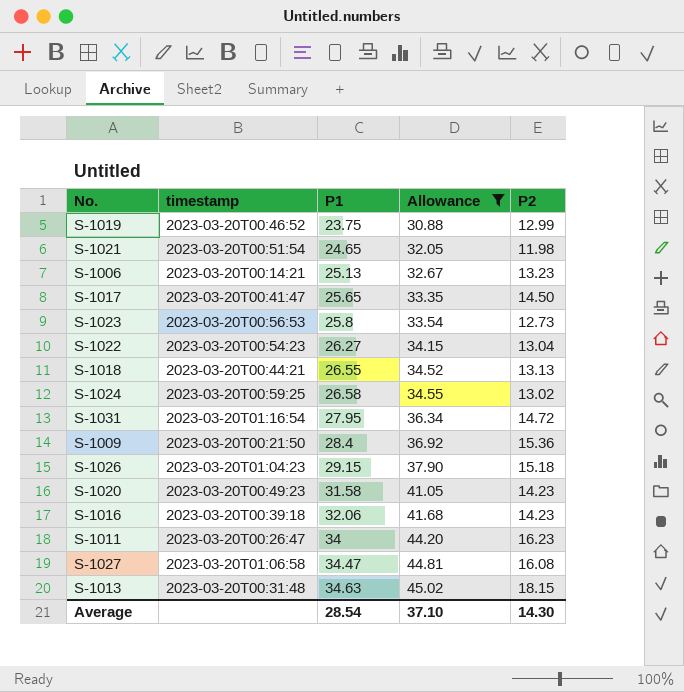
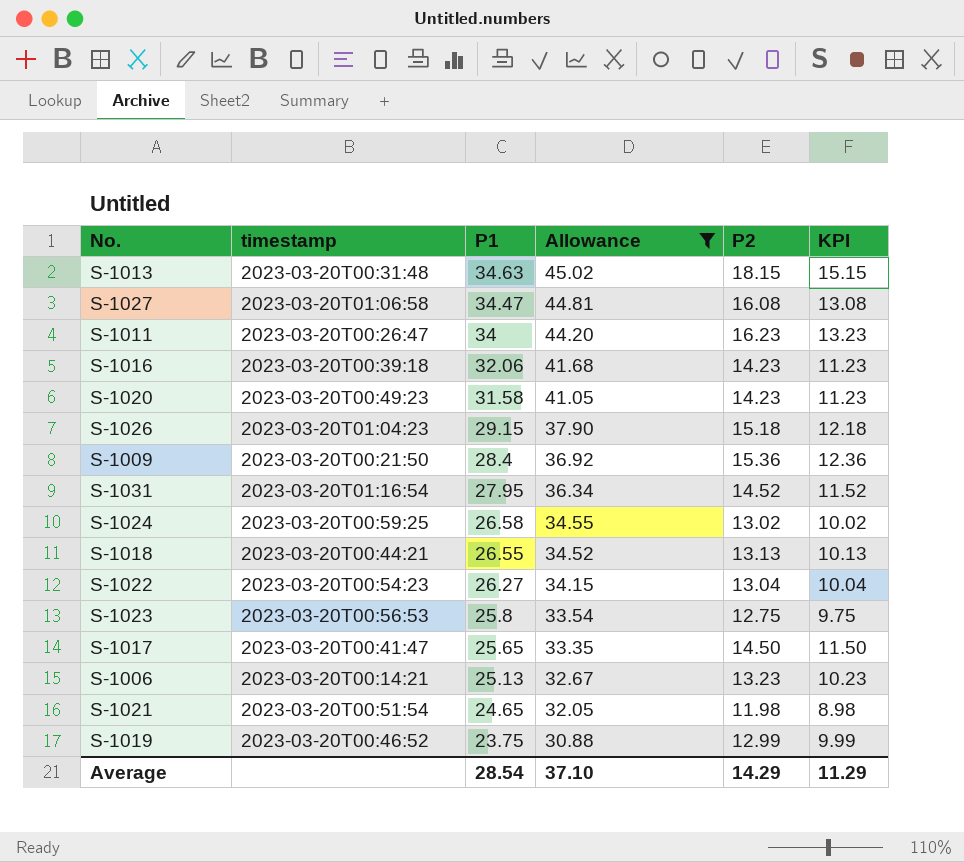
row order: P1 ascending -> P1 descending
column KPI | formula: none -> [P2] - 3
S-1031 | P2: 14.72 -> 14.52
S-1023 | P2: 12.73 -> 12.75
Average | P2: 14.30 -> 14.29

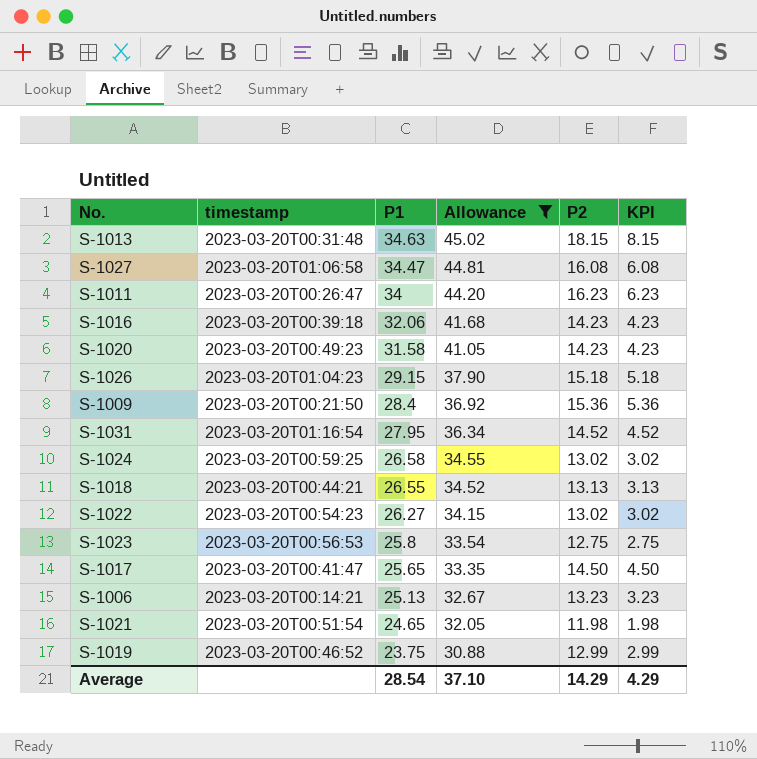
column KPI | formula: [P2] - 3 -> [P2] - 10
S-1022 | P2: 13.04 -> 13.02
Average | KPI: 11.29 -> 4.29

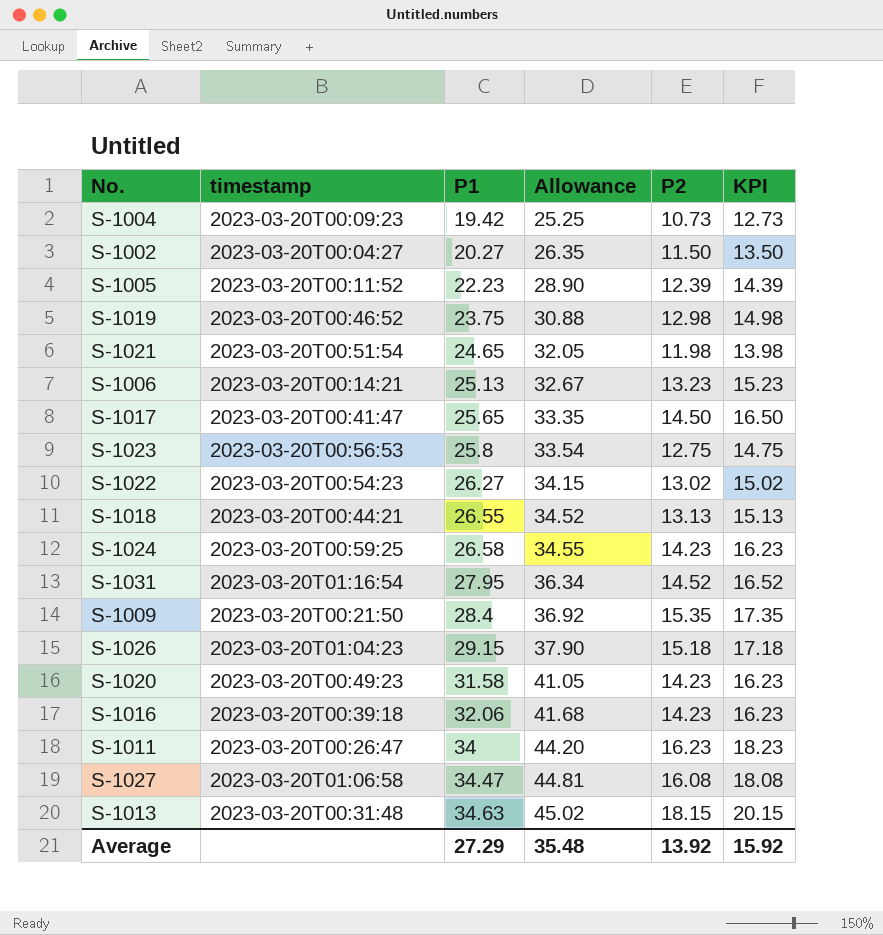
filter: Allowance >= 30.88 -> none
row order: P1 descending -> P1 ascending
column KPI | formula: [P2] - 10 -> [P2] + 2
S-1019 | P2: 12.99 -> 12.98
S-1024 | P2: 13.02 -> 14.23
S-1009 | P2: 15.36 -> 15.35
Average | P1: 28.54 -> 27.29
Average | Allowance: 37.10 -> 35.48
Average | P2: 14.29 -> 13.92
Average | KPI: 4.29 -> 15.92

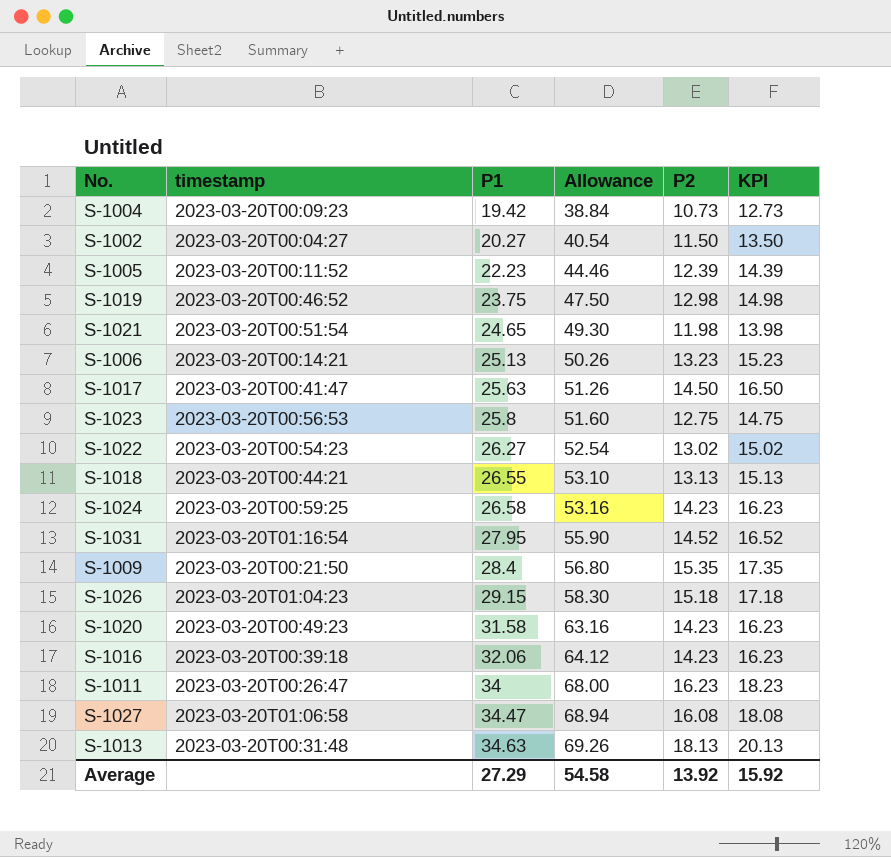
column Allowance | formula: [P1] * 1.3 -> [P1] * 2
S-1017 | P1: 25.65 -> 25.63
S-1013 | P2: 18.15 -> 18.13
S-1013 | KPI: 20.15 -> 20.13
Average | Allowance: 35.48 -> 54.58

